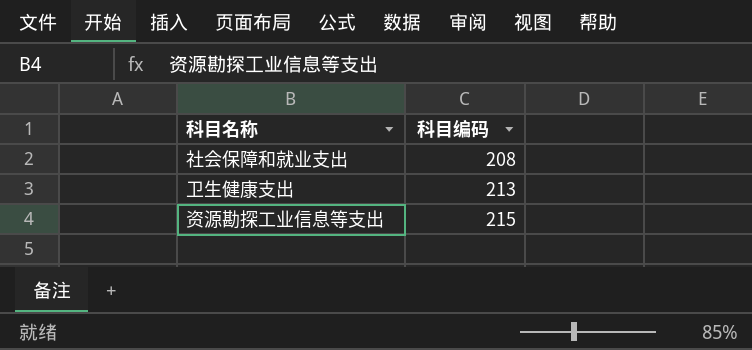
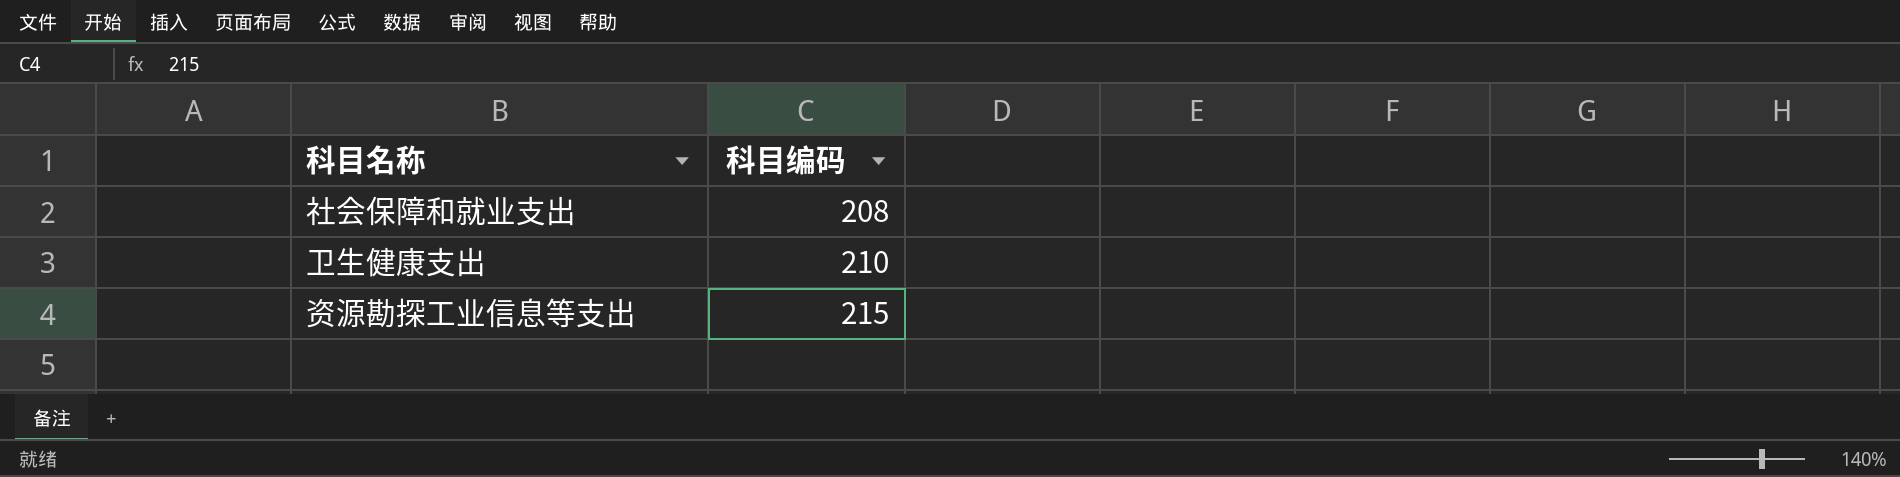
卫生健康支出 | 科目编码: 213 -> 210

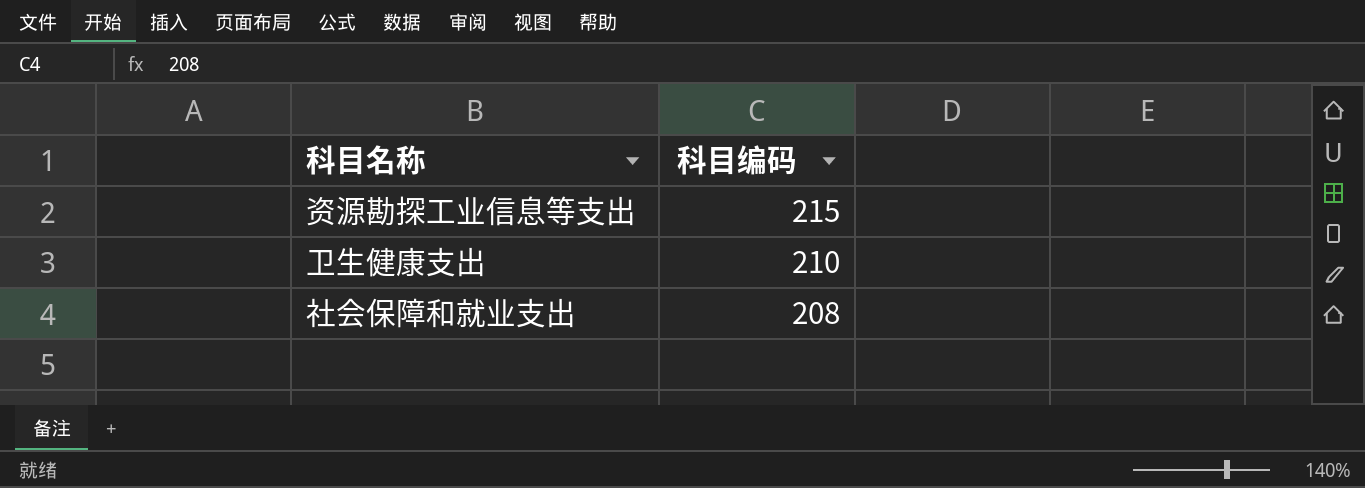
row order: 科目编码 ascending -> 科目编码 descending

